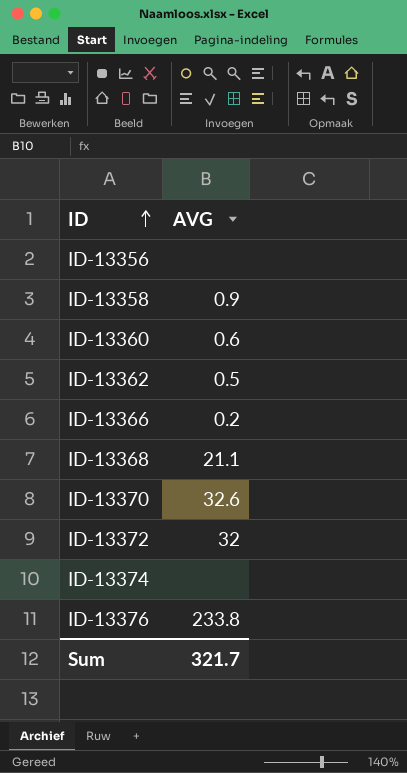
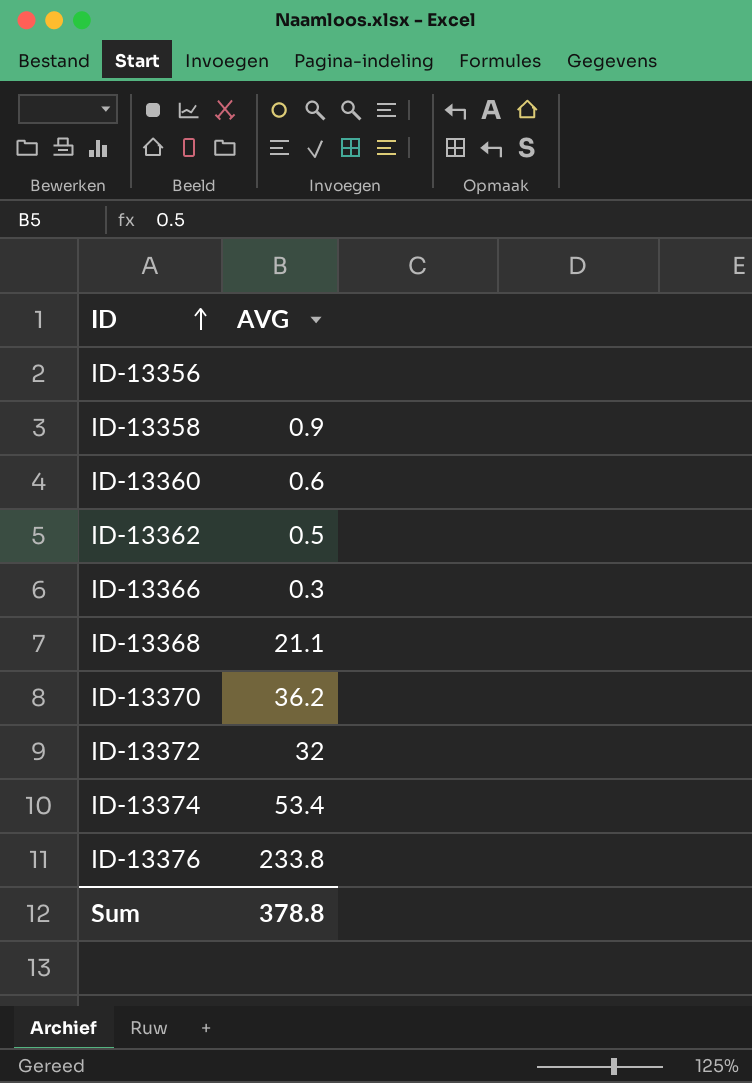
ID-13366 | AVG: 0.2 -> 0.3
ID-13370 | AVG: 32.6 -> 36.2
ID-13374 | AVG: none -> 53.4
Sum | AVG: 321.7 -> 378.8

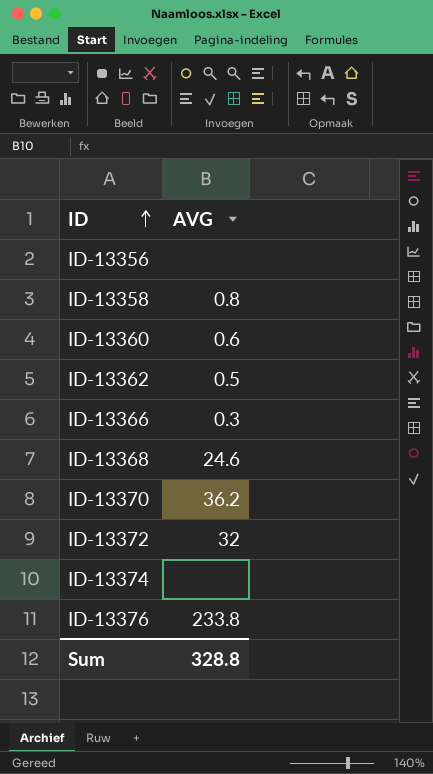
ID-13358 | AVG: 0.9 -> 0.8
ID-13368 | AVG: 21.1 -> 24.6
ID-13374 | AVG: 53.4 -> none
Sum | AVG: 378.8 -> 328.8

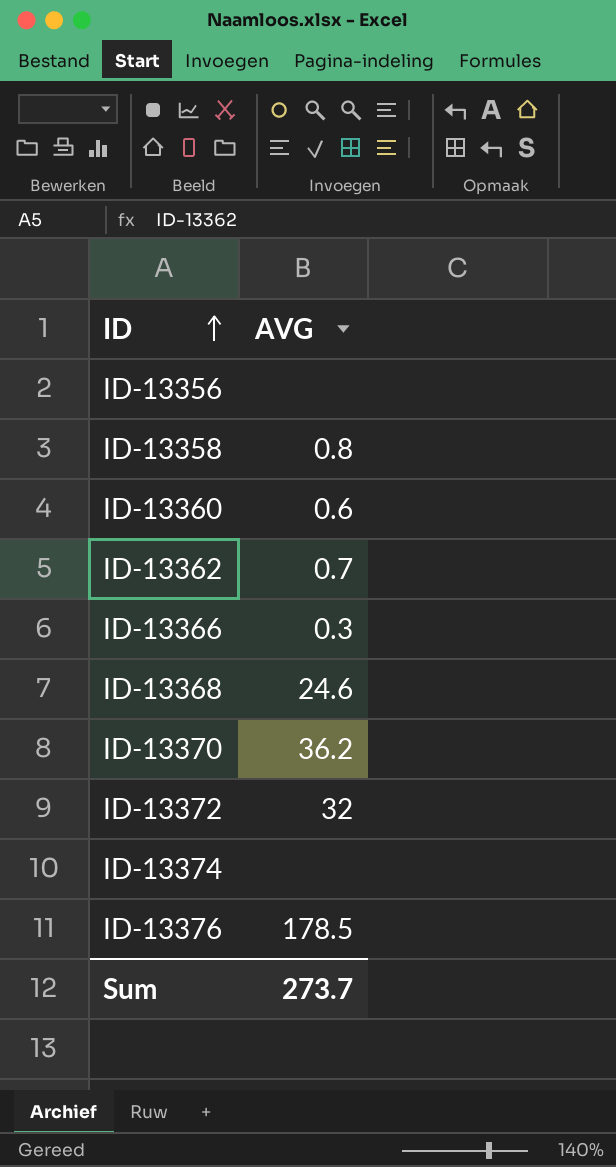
ID-13362 | AVG: 0.5 -> 0.7
ID-13376 | AVG: 233.8 -> 178.5
Sum | AVG: 328.8 -> 273.7

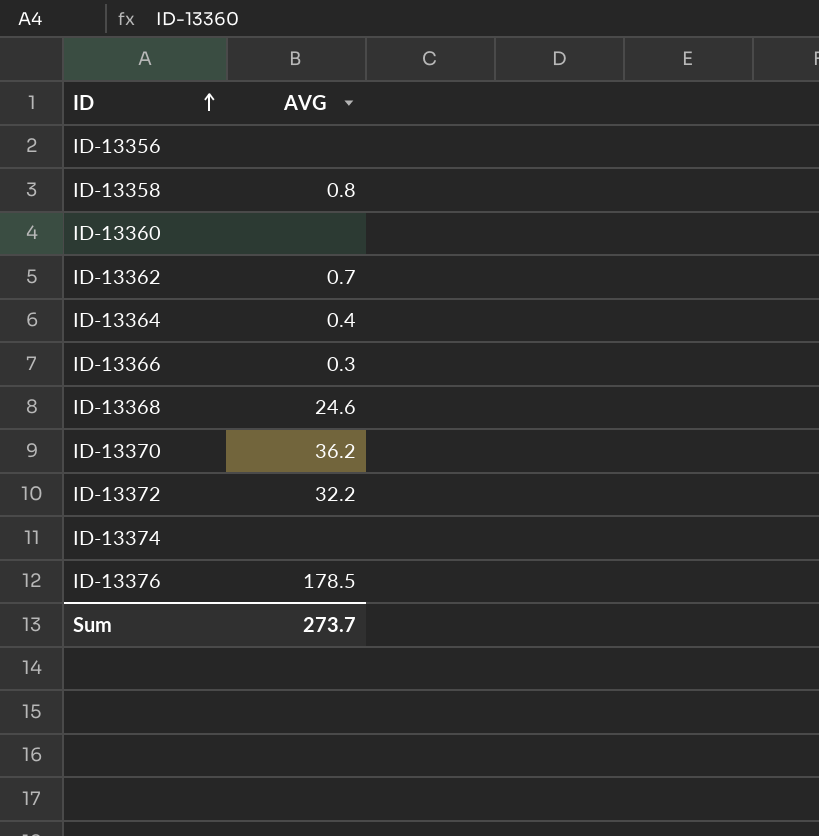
ID-13360 | AVG: 0.6 -> none
row ID-13364: none -> 0.4
ID-13372 | AVG: 32 -> 32.2

